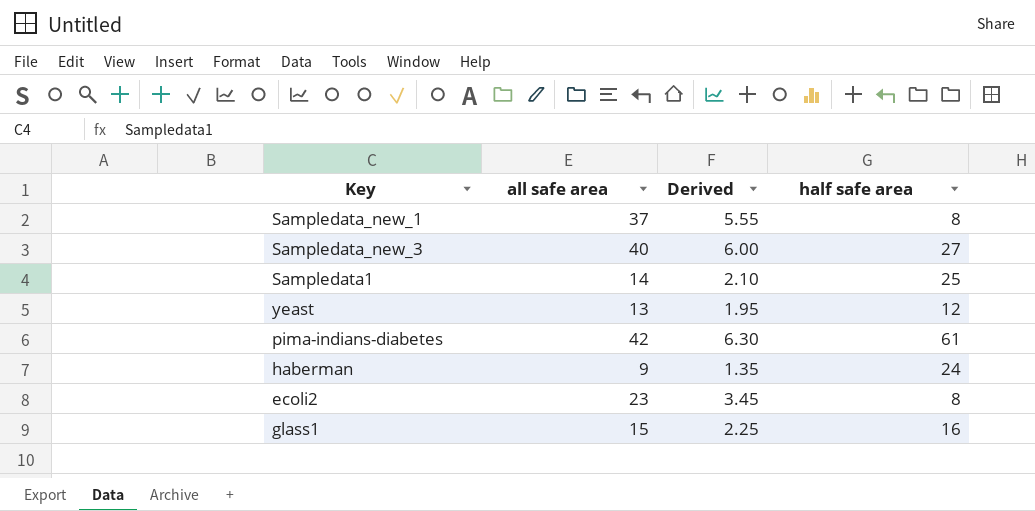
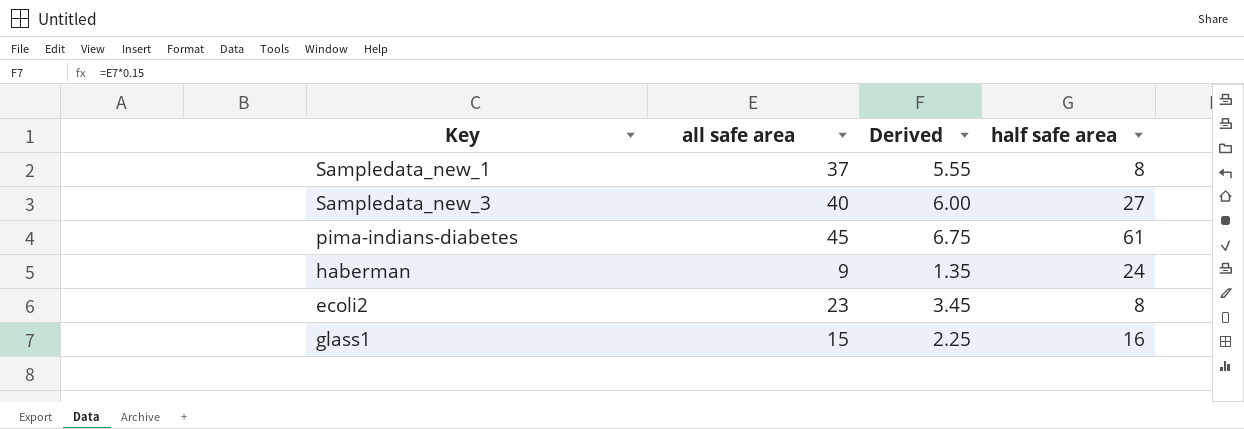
row Sampledata1: 14 | 2.10 | 25 -> none
row yeast: 13 | 1.95 | 12 -> none
pima-indians-diabetes | all safe area: 42 -> 45
pima-indians-diabetes | Derived: 6.30 -> 6.75

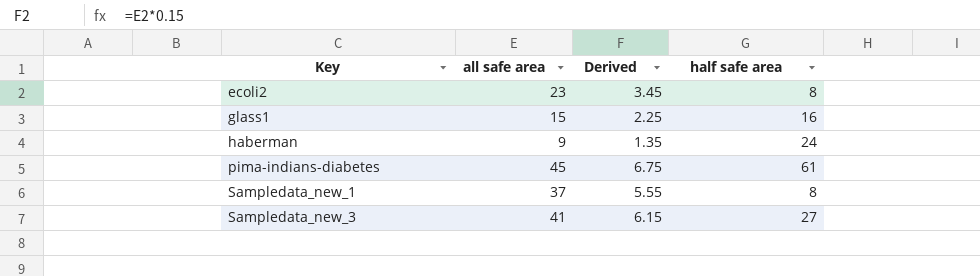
row order: none -> Key ascending
Sampledata_new_3 | all safe area: 40 -> 41
Sampledata_new_3 | Derived: 6.00 -> 6.15

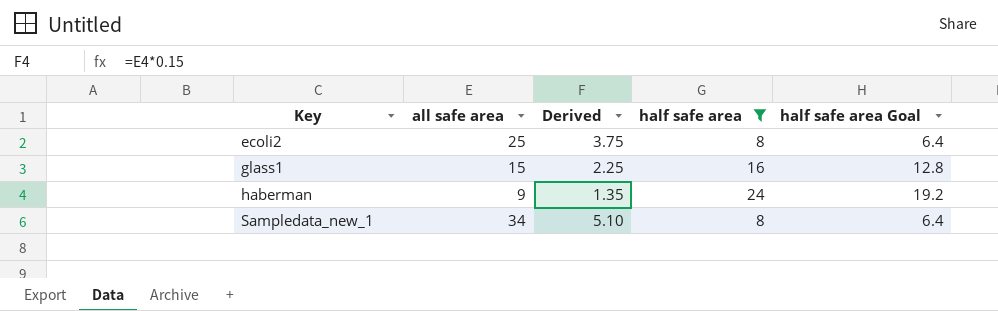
filter: none -> half safe area <= 24
column half safe area Goal | formula: none -> [half safe area] * 0.8
ecoli2 | all safe area: 23 -> 25
ecoli2 | Derived: 3.45 -> 3.75
Sampledata_new_1 | all safe area: 37 -> 34
Sampledata_new_1 | Derived: 5.55 -> 5.10

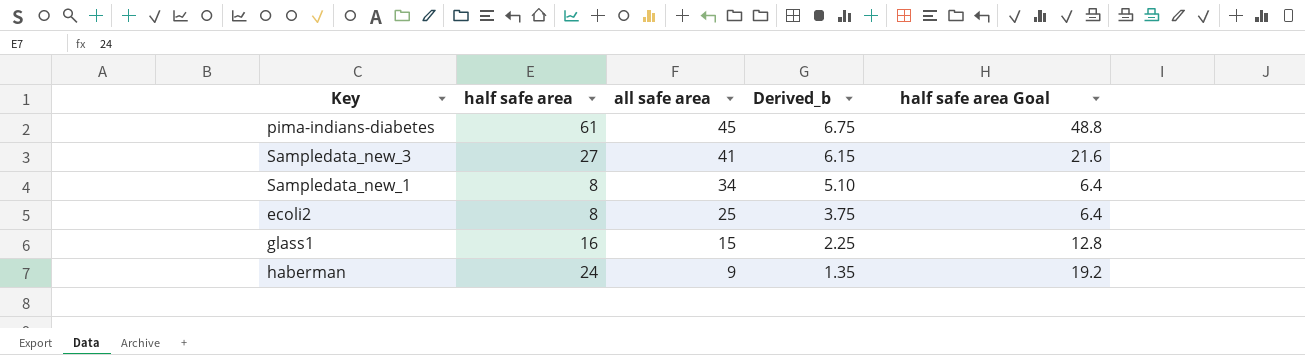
filter: half safe area <= 24 -> none
row order: Key ascending -> all safe area descending
column half safe area | position: 4 -> 2
column name: Derived -> Derived_b

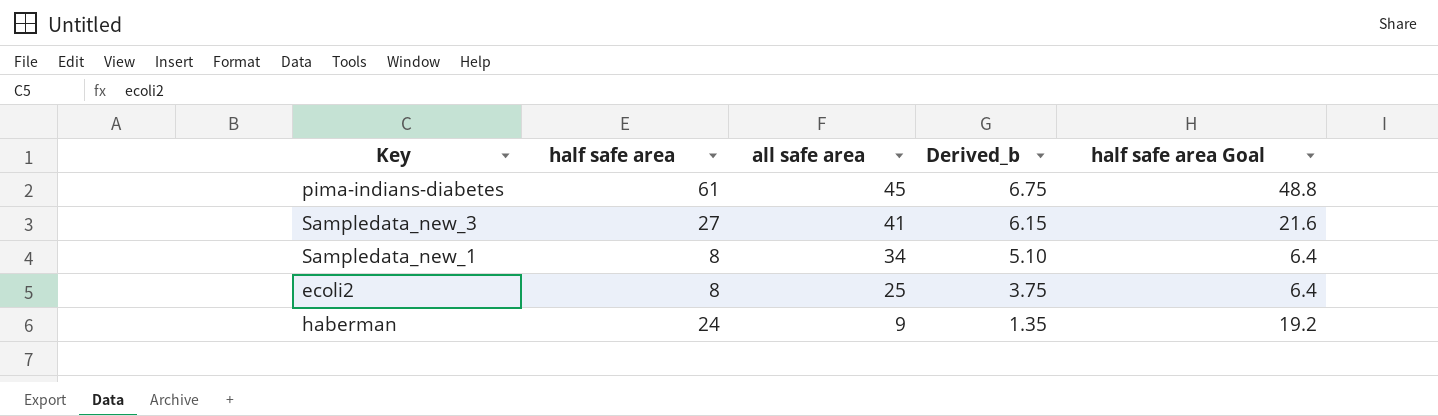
row glass1: 16 | 15 | 2.25 | 12.8 -> none

